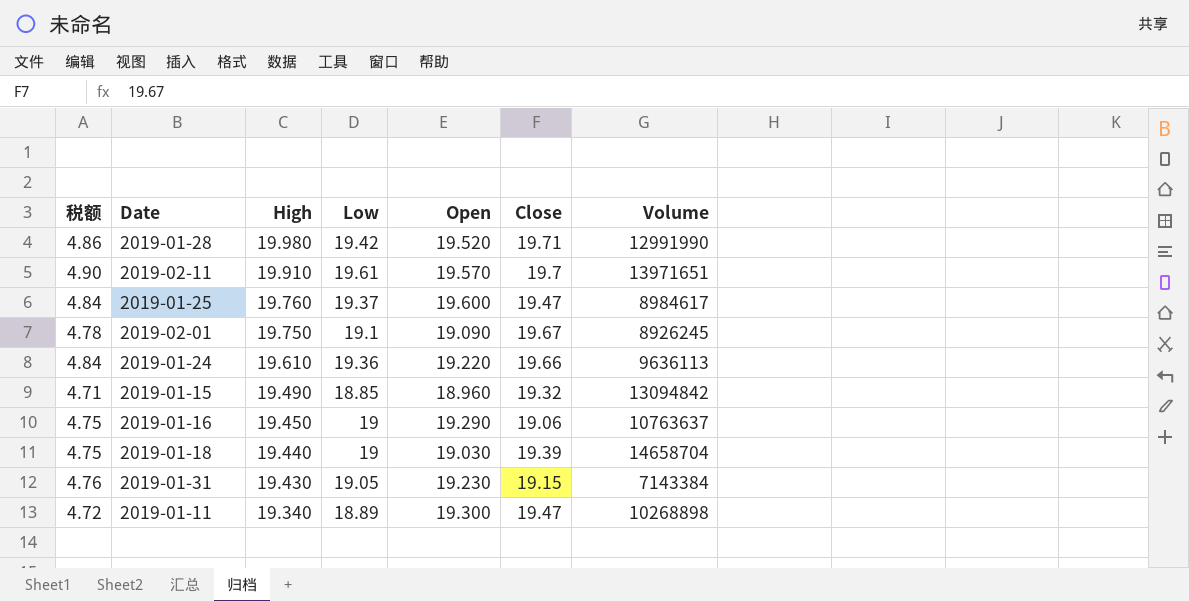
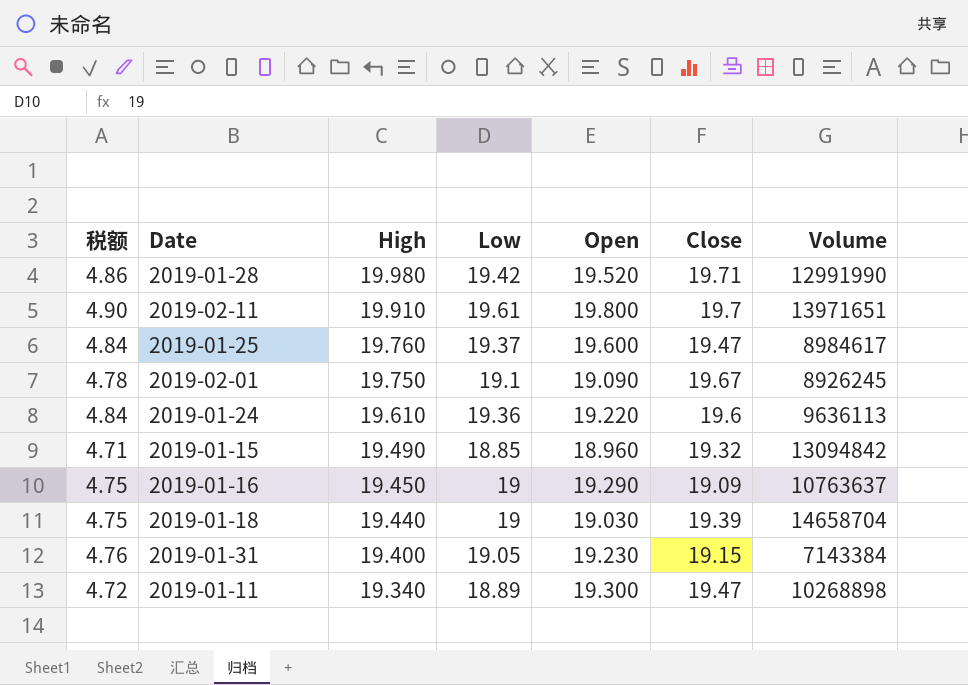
2019-02-11 | Open: 19.570 -> 19.800
2019-01-24 | Close: 19.66 -> 19.6
2019-01-16 | Close: 19.06 -> 19.09
2019-01-31 | High: 19.430 -> 19.400

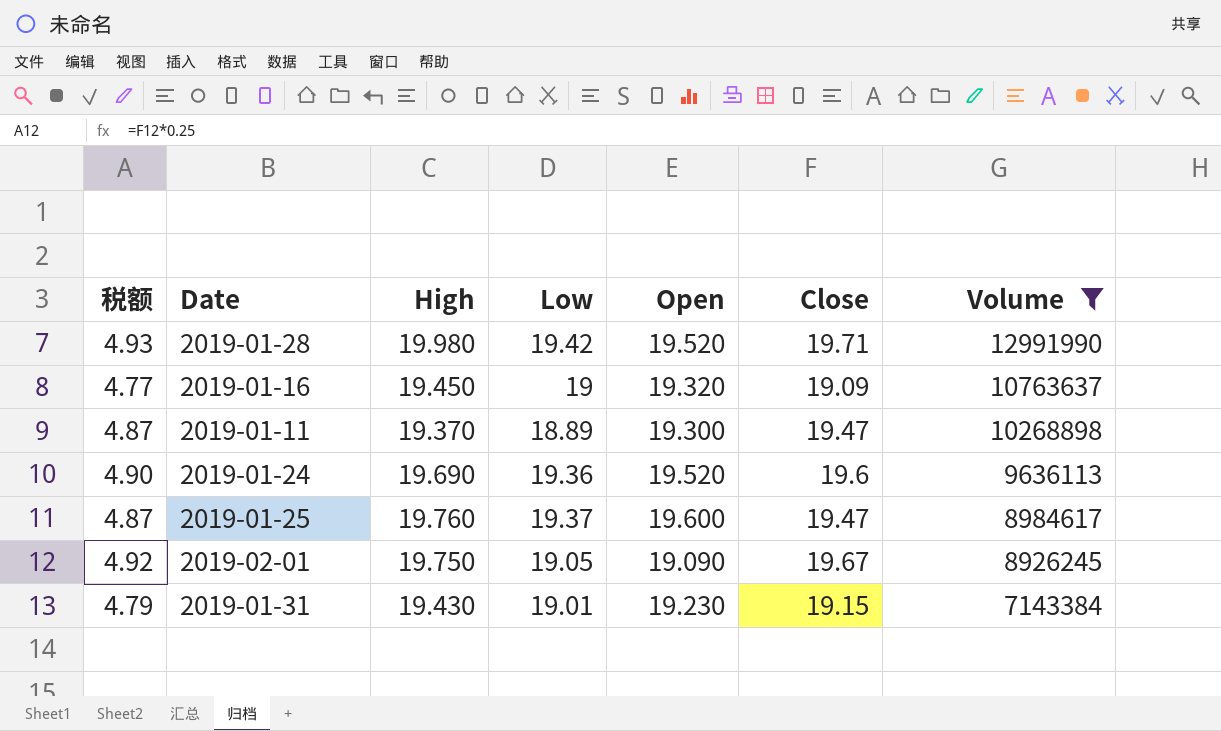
filter: none -> Volume <= 12991990
row order: High descending -> Volume descending
column 税额 | formula: [Low] * 0.25 -> [Close] * 0.25
2019-01-16 | Open: 19.290 -> 19.320
2019-01-11 | High: 19.340 -> 19.370
2019-01-24 | High: 19.610 -> 19.690
2019-01-24 | Open: 19.220 -> 19.520
2019-02-01 | Low: 19.1 -> 19.05
2019-01-31 | High: 19.400 -> 19.430
2019-01-31 | Low: 19.05 -> 19.01

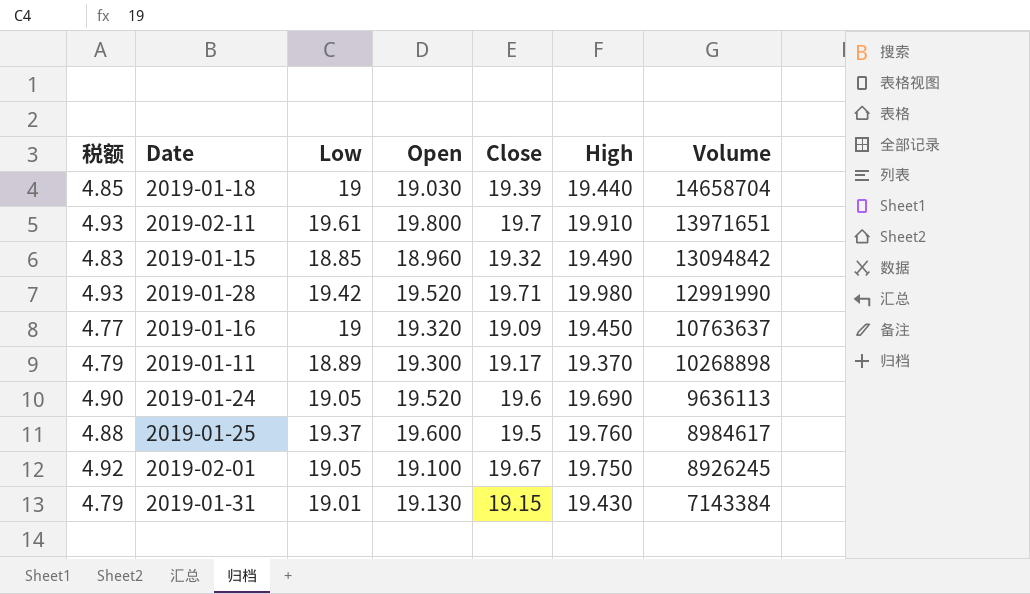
filter: Volume <= 12991990 -> none
column High | position: 3 -> 6
2019-01-11 | 税额: 4.87 -> 4.79
2019-01-11 | Close: 19.47 -> 19.17
2019-01-24 | Low: 19.36 -> 19.05
2019-01-25 | 税额: 4.87 -> 4.88
2019-01-25 | Close: 19.47 -> 19.5
2019-02-01 | Open: 19.090 -> 19.100
2019-01-31 | Open: 19.230 -> 19.130

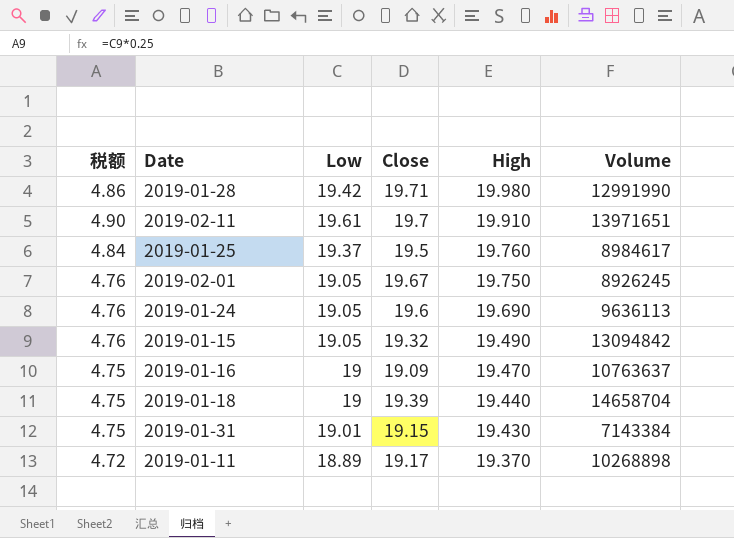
row order: Volume descending -> High descending
column Open | position: 4 -> none
column 税额 | formula: [Close] * 0.25 -> [Low] * 0.25
2019-01-15 | Low: 18.85 -> 19.05
2019-01-16 | High: 19.450 -> 19.470

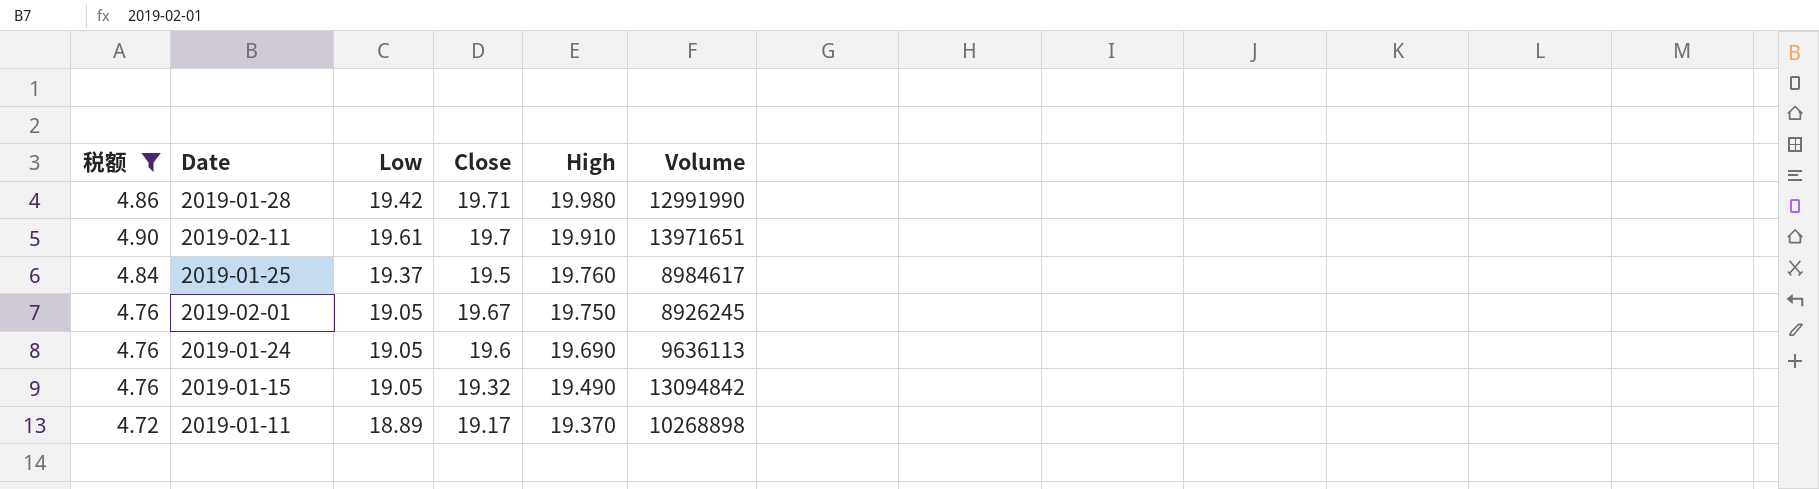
filter: none -> 税额 != 4.75

